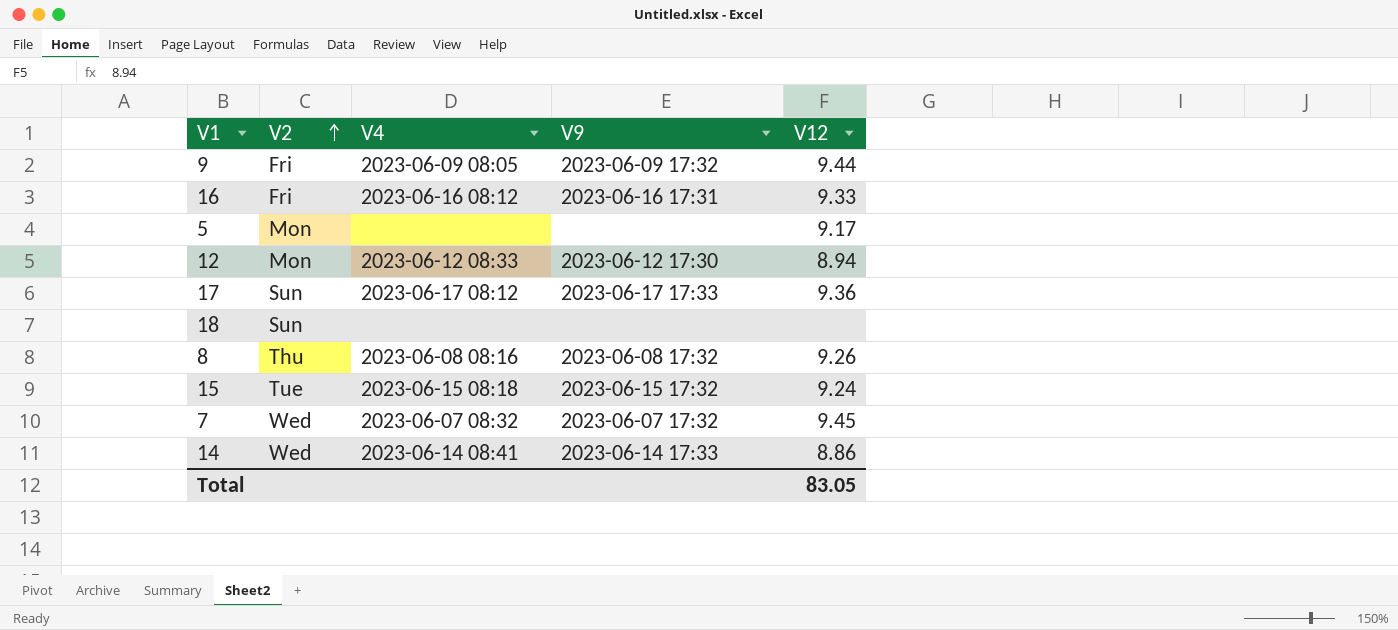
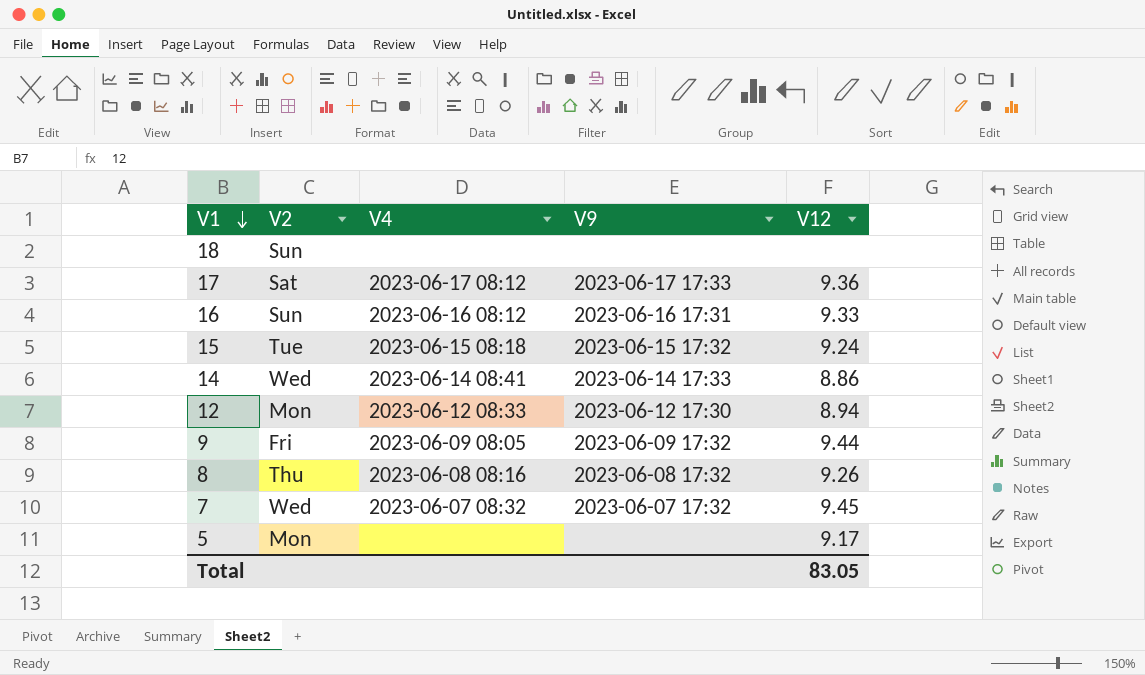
row order: V2 ascending -> V1 descending
17 | V2: Sun -> Sat
16 | V2: Fri -> Sun

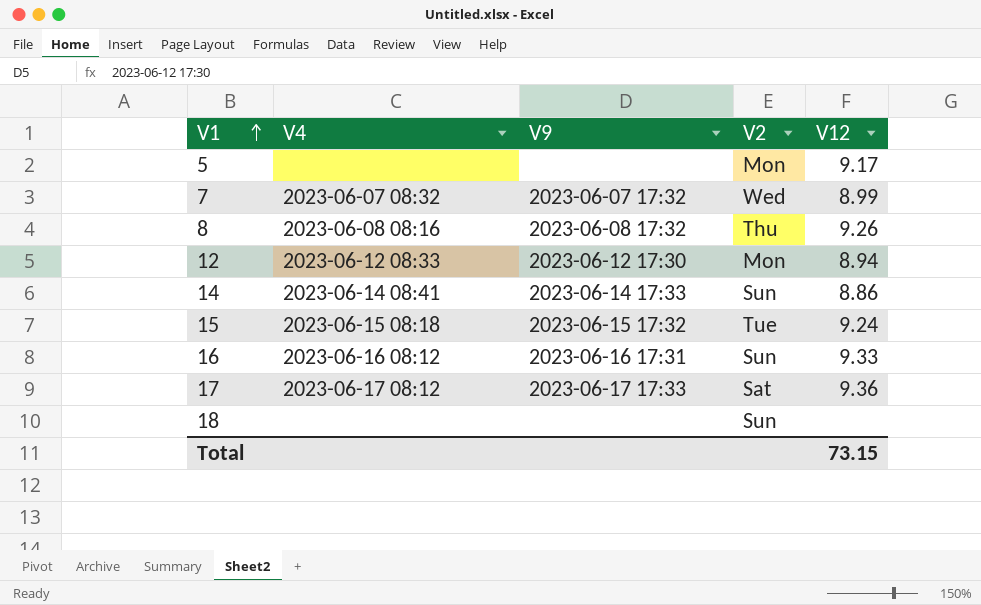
row order: V1 descending -> V1 ascending
column V2 | position: 2 -> 4
row 9: Fri | 2023-06-09 08:05 | 2023-06-09 17:32 | 9.44 -> none
7 | V12: 9.45 -> 8.99
14 | V2: Wed -> Sun
Total | V12: 83.05 -> 73.15

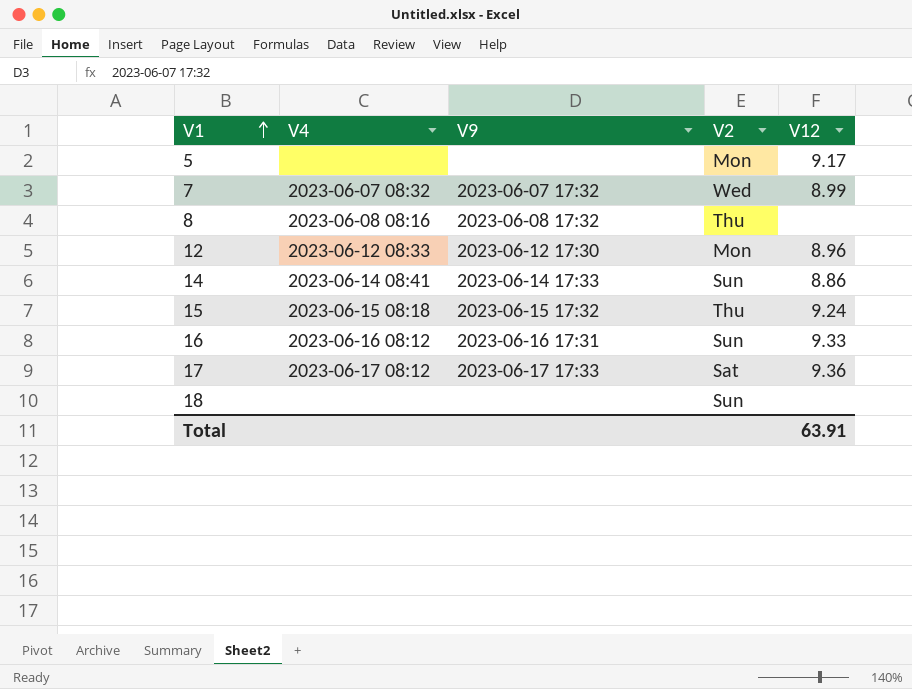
8 | V12: 9.26 -> none
12 | V12: 8.94 -> 8.96
15 | V2: Tue -> Thu
Total | V12: 73.15 -> 63.91

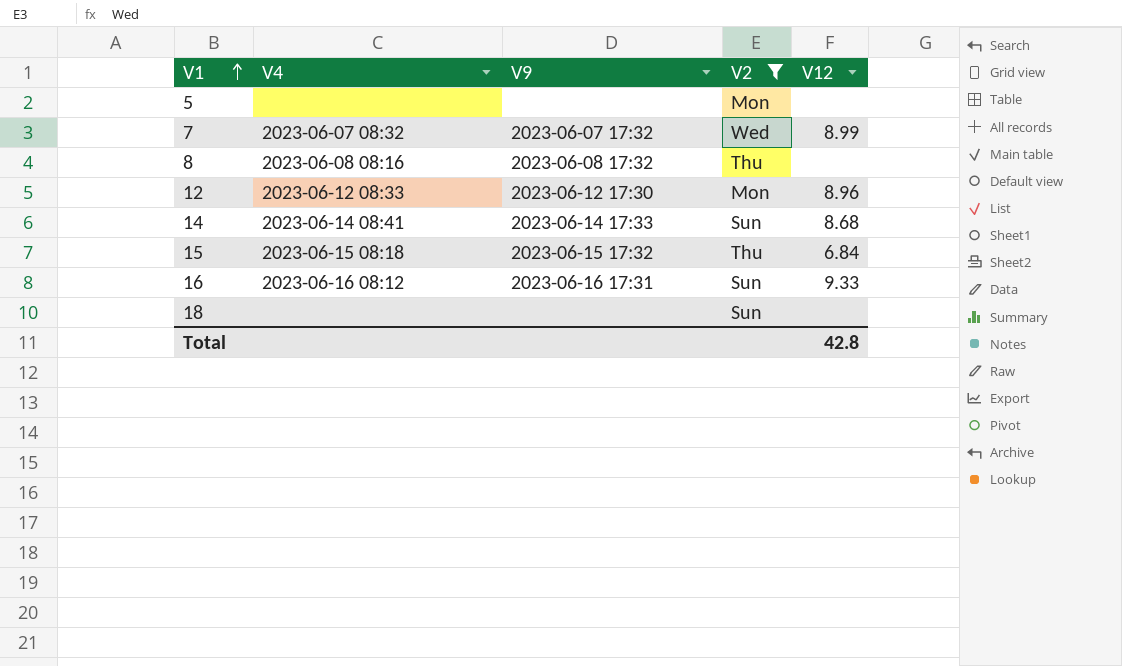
filter: none -> V2 != Sat
5 | V12: 9.17 -> none
14 | V12: 8.86 -> 8.68
15 | V12: 9.24 -> 6.84
Total | V12: 63.91 -> 42.8

